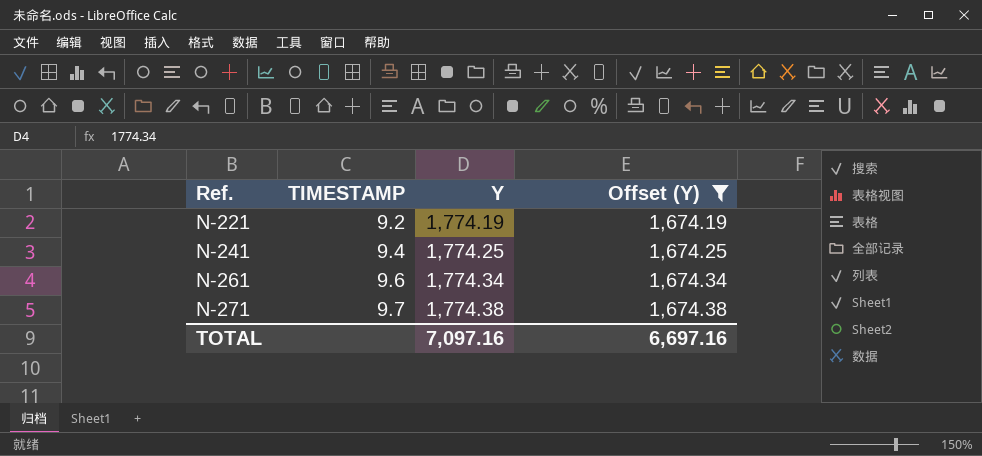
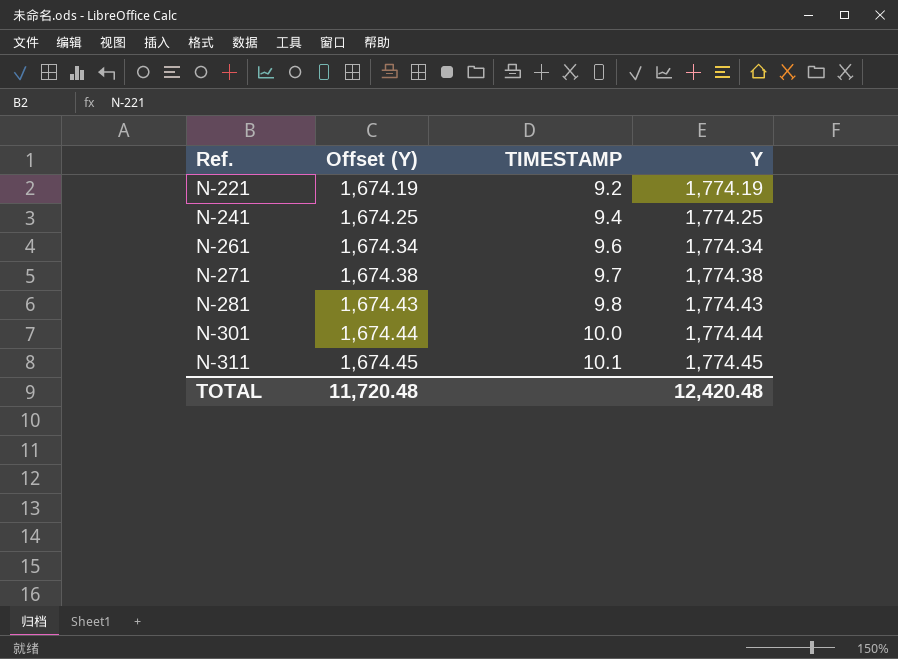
filter: Offset (Y) <= 1,674.38 -> none
column Offset (Y) | position: 4 -> 2
TOTAL | Offset (Y): 6,697.16 -> 11,720.48
TOTAL | Y: 7,097.16 -> 12,420.48

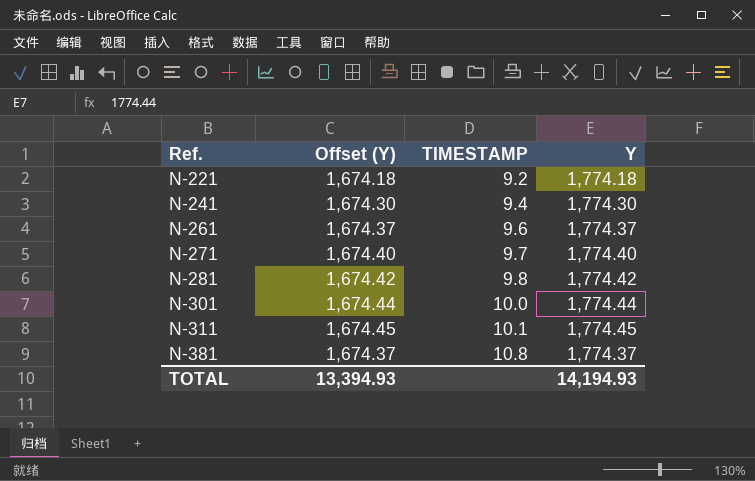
N-221 | Offset (Y): 1,674.19 -> 1,674.18
N-221 | Y: 1,774.19 -> 1,774.18
N-241 | Offset (Y): 1,674.25 -> 1,674.30
N-241 | Y: 1,774.25 -> 1,774.30
N-261 | Offset (Y): 1,674.34 -> 1,674.37
N-261 | Y: 1,774.34 -> 1,774.37
N-271 | Offset (Y): 1,674.38 -> 1,674.40
N-271 | Y: 1,774.38 -> 1,774.40
N-281 | Offset (Y): 1,674.43 -> 1,674.42
N-281 | Y: 1,774.43 -> 1,774.42
row N-381: none -> 1,674.37 | 10.8 | 1,774.37
TOTAL | Offset (Y): 11,720.48 -> 13,394.93
TOTAL | Y: 12,420.48 -> 14,194.93

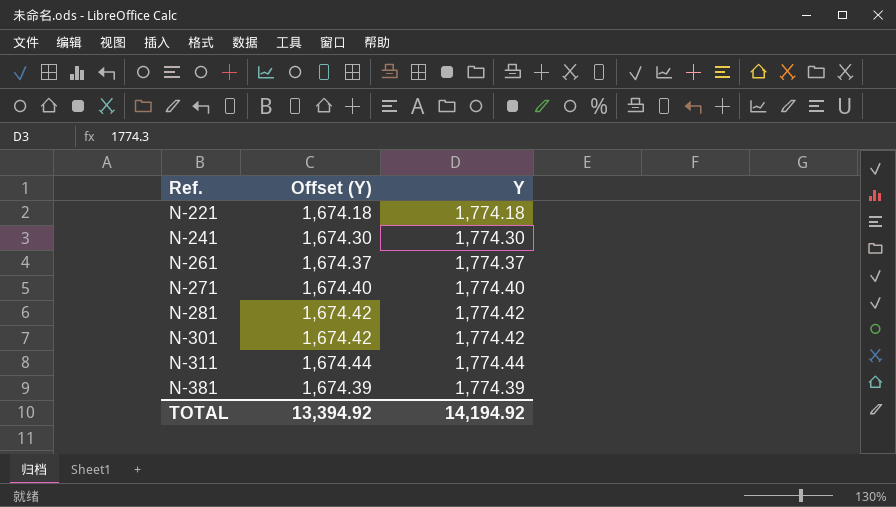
column TIMESTAMP | position: 3 -> none
N-301 | Offset (Y): 1,674.44 -> 1,674.42
N-301 | Y: 1,774.44 -> 1,774.42
N-311 | Offset (Y): 1,674.45 -> 1,674.44
N-311 | Y: 1,774.45 -> 1,774.44
N-381 | Offset (Y): 1,674.37 -> 1,674.39
N-381 | Y: 1,774.37 -> 1,774.39
TOTAL | Offset (Y): 13,394.93 -> 13,394.92
TOTAL | Y: 14,194.93 -> 14,194.92

